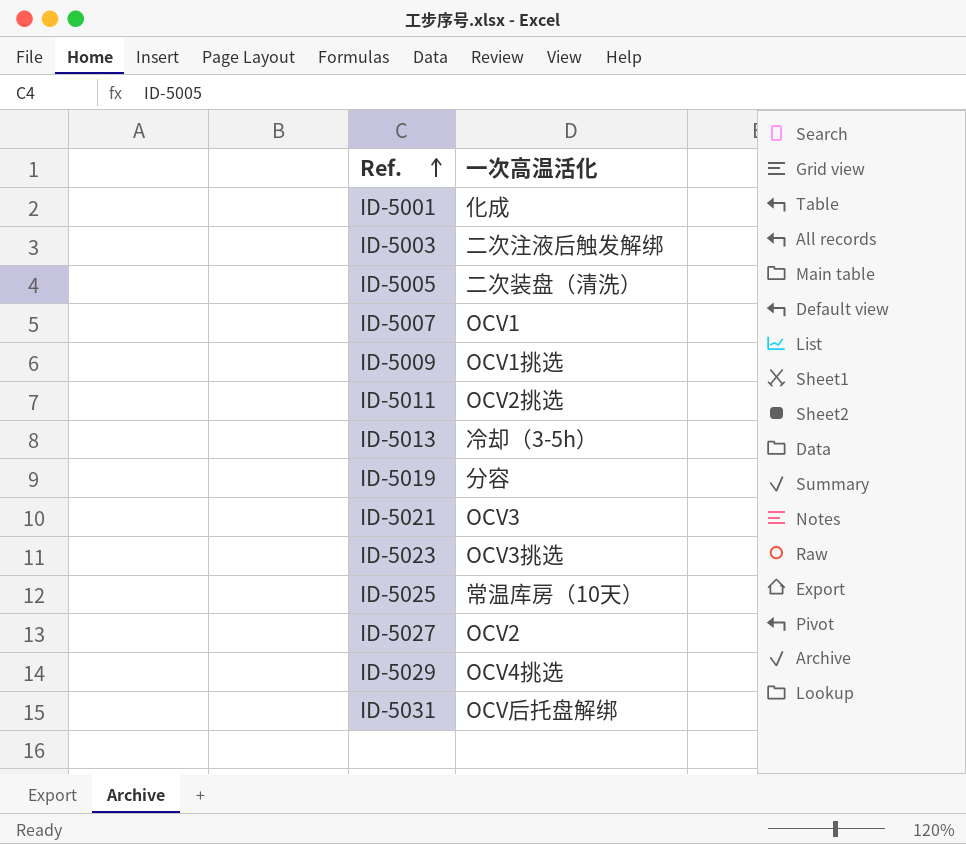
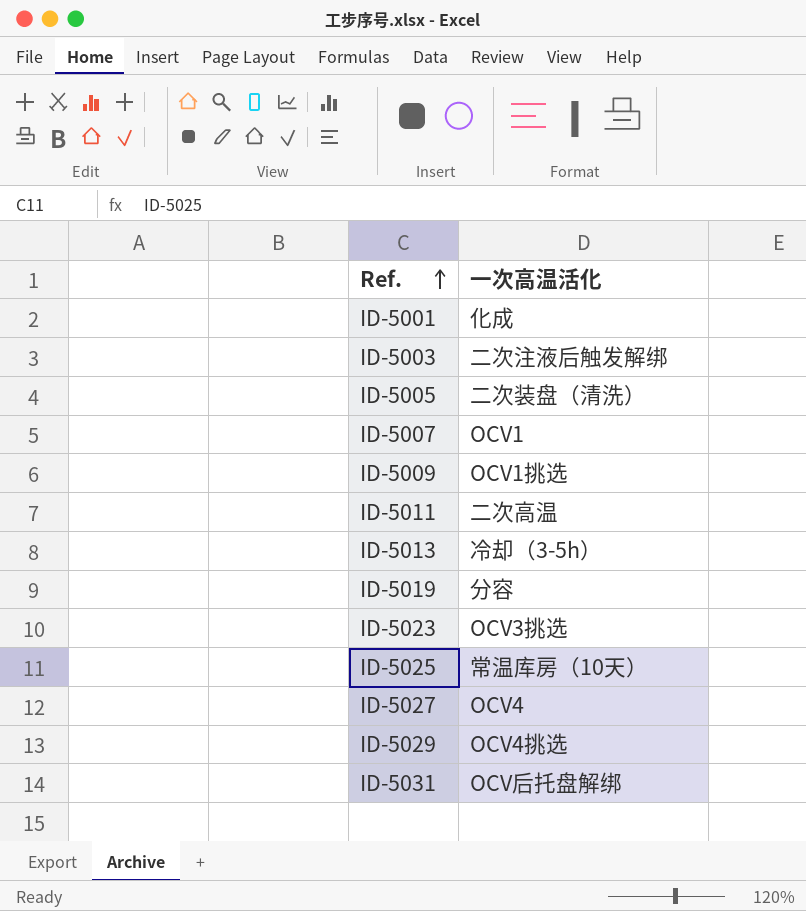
row ID-5021: OCV3 -> none
ID-5011 | 一次高温活化: OCV2挑选 -> 二次高温
ID-5027 | 一次高温活化: OCV2 -> OCV4

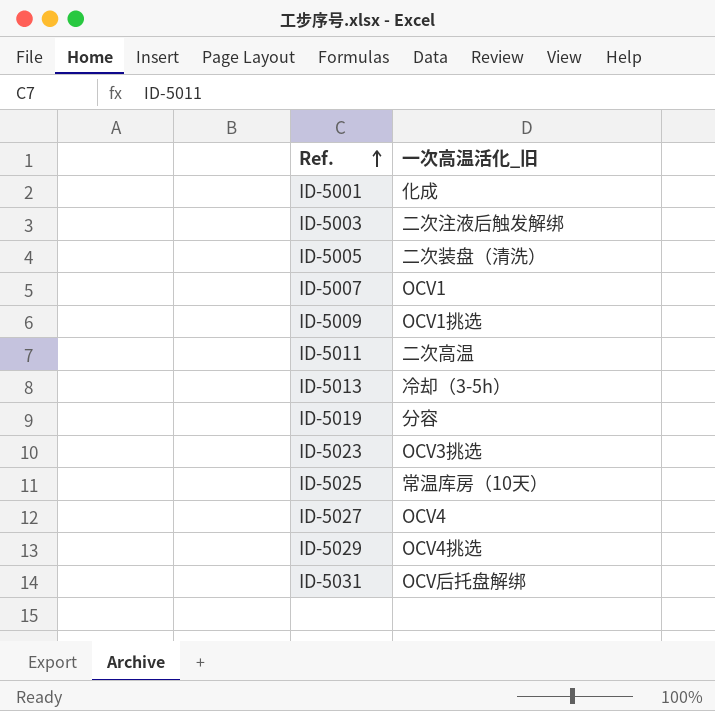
column name: 一次高温活化 -> 一次高温活化_旧

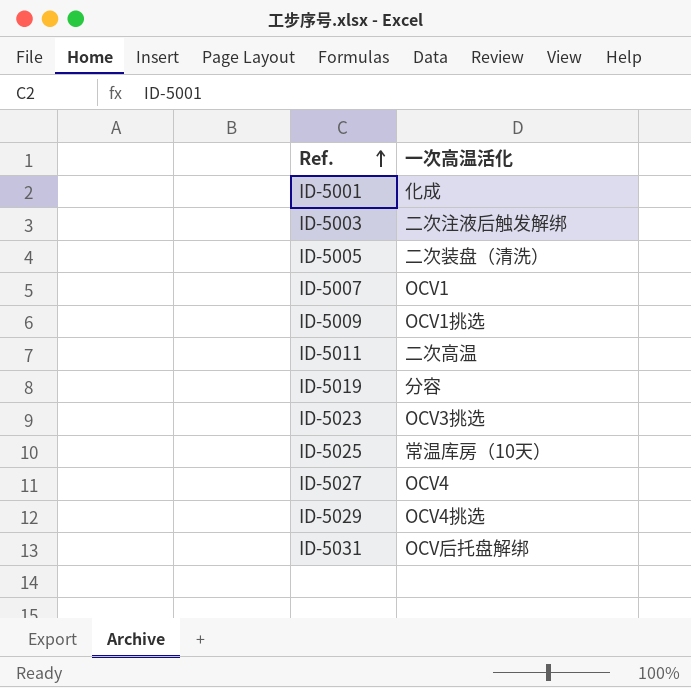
column name: 一次高温活化_旧 -> 一次高温活化
row ID-5013: 冷却（3-5h） -> none

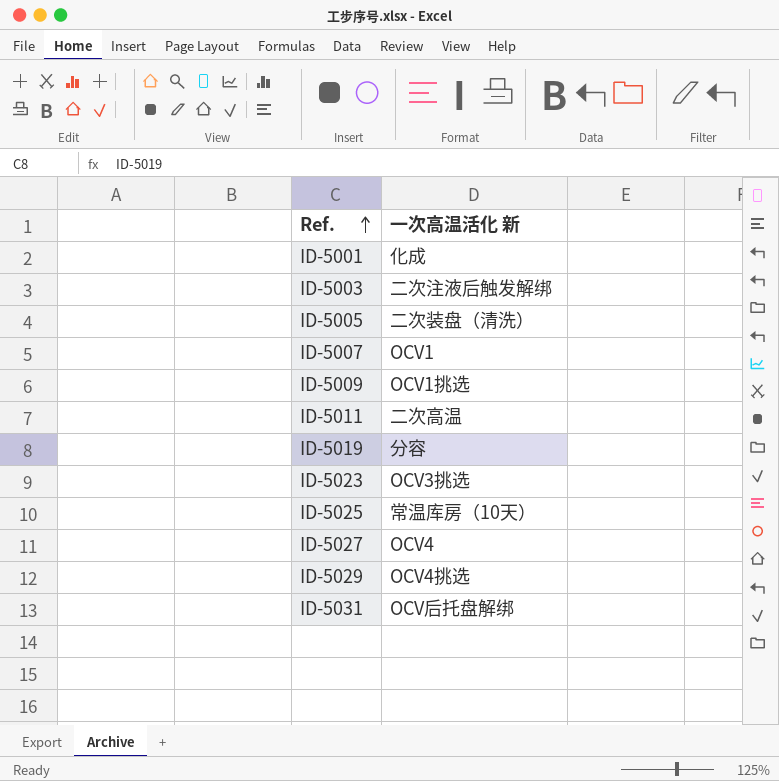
column name: 一次高温活化 -> 一次高温活化 新

